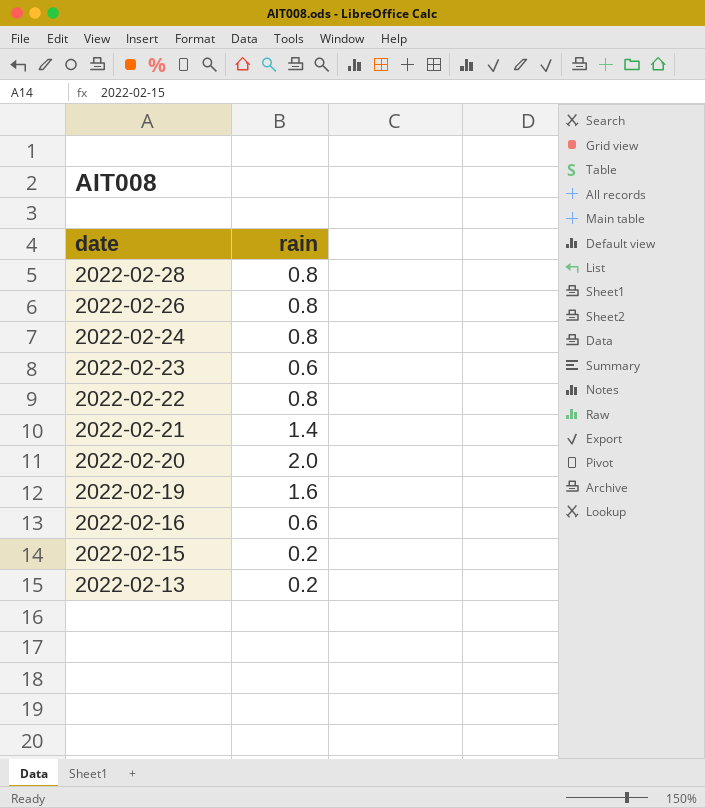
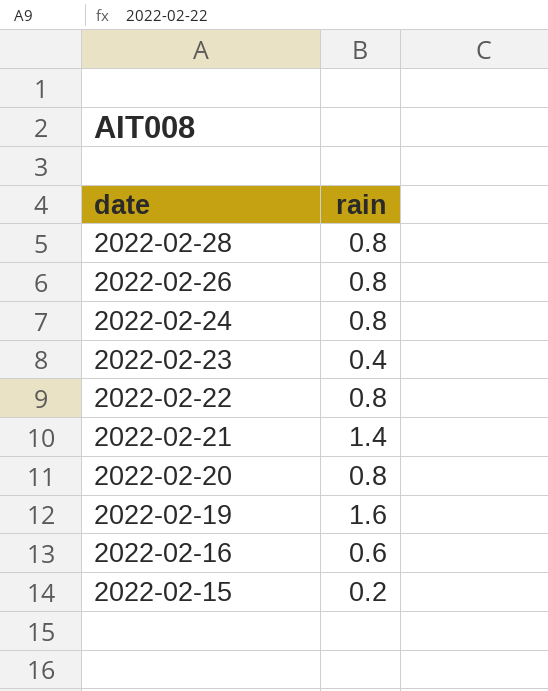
row 2022-02-13: 0.2 -> none
2022-02-23 | rain: 0.6 -> 0.4
2022-02-20 | rain: 2.0 -> 0.8

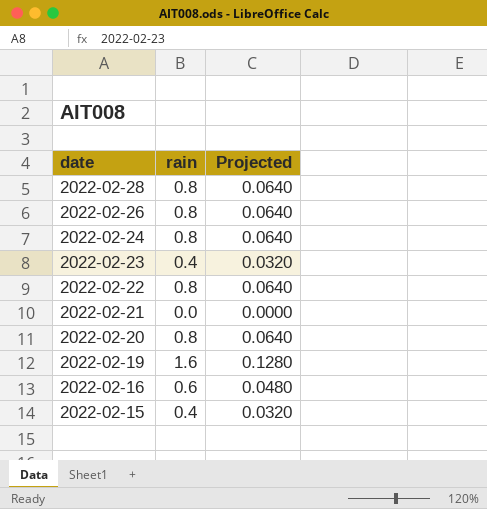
column Projected | formula: none -> [rain] * 0.08
2022-02-21 | rain: 1.4 -> 0.0
2022-02-15 | rain: 0.2 -> 0.4

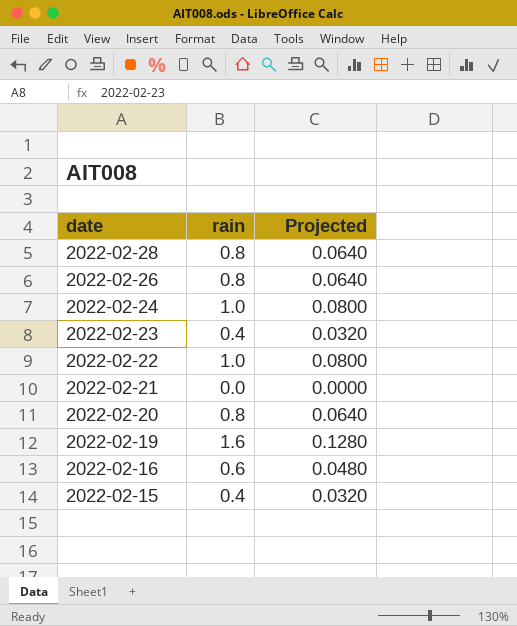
2022-02-24 | rain: 0.8 -> 1.0
2022-02-24 | Projected: 0.0640 -> 0.0800
2022-02-22 | rain: 0.8 -> 1.0
2022-02-22 | Projected: 0.0640 -> 0.0800

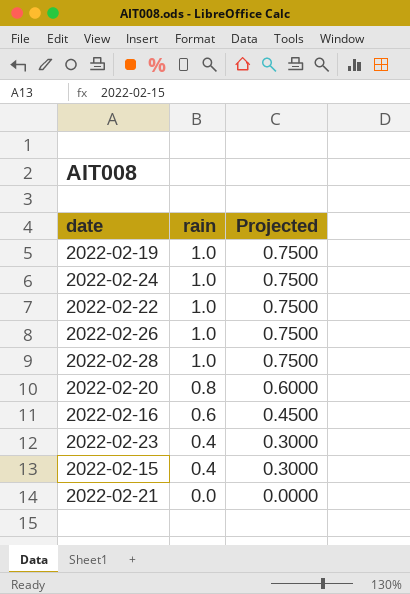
row order: date descending -> rain descending
column Projected | formula: [rain] * 0.08 -> [rain] * 0.75
2022-02-19 | rain: 1.6 -> 1.0
2022-02-26 | rain: 0.8 -> 1.0
2022-02-28 | rain: 0.8 -> 1.0

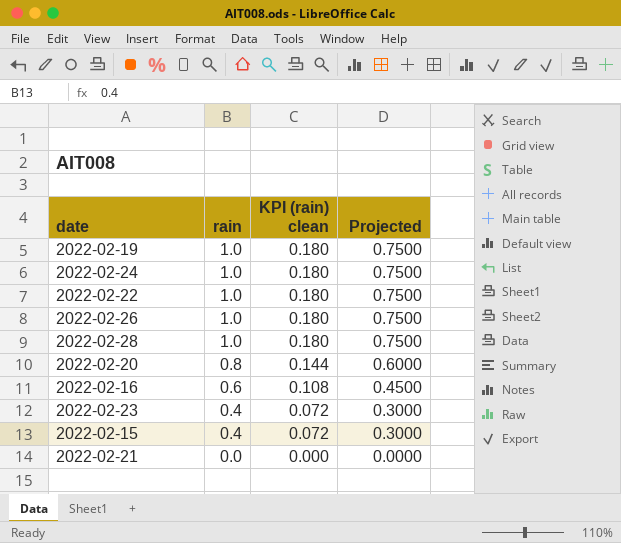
column KPI (rain) clean | formula: none -> [rain] * 0.18

